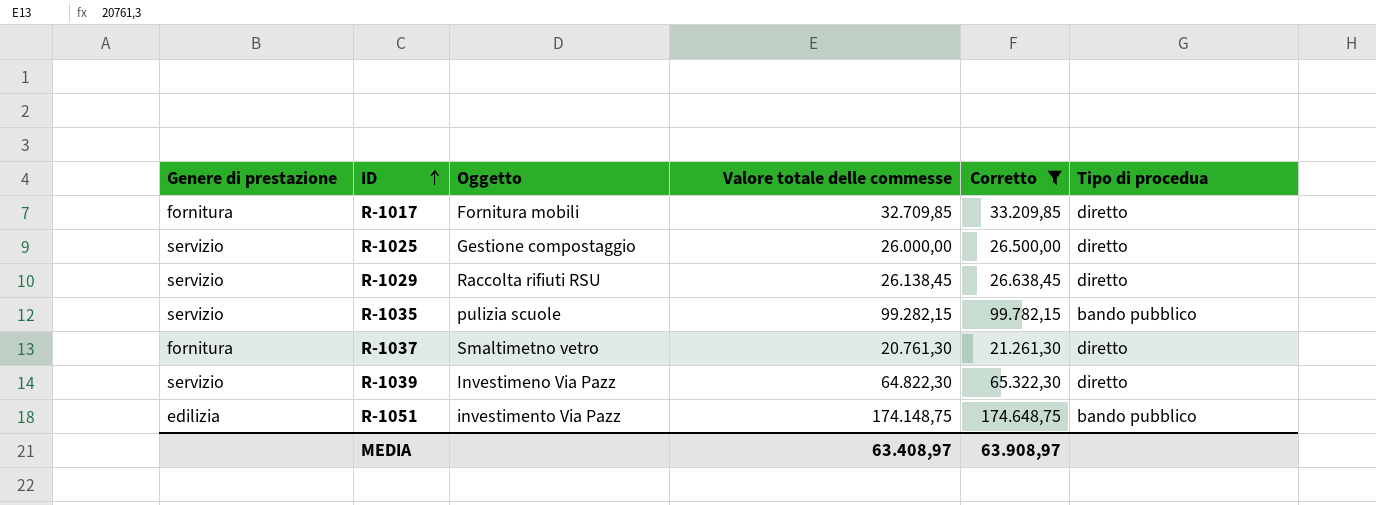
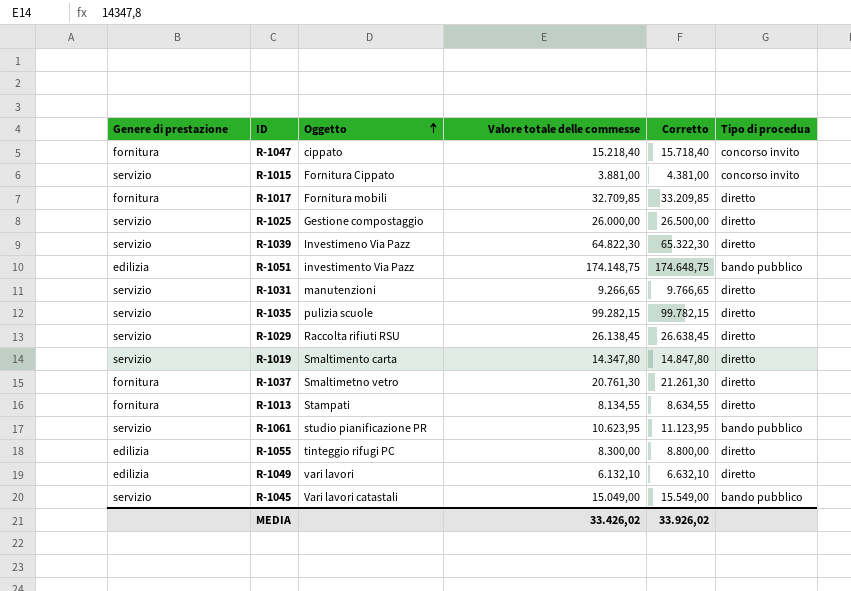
filter: Corretto >= 21.261,30 -> none
row order: ID ascending -> Oggetto ascending
R-1035 | Tipo di procedua: bando pubblico -> diretto
MEDIA | Valore totale delle commesse: 63.408,97 -> 33.426,02
MEDIA | Corretto: 63.908,97 -> 33.926,02

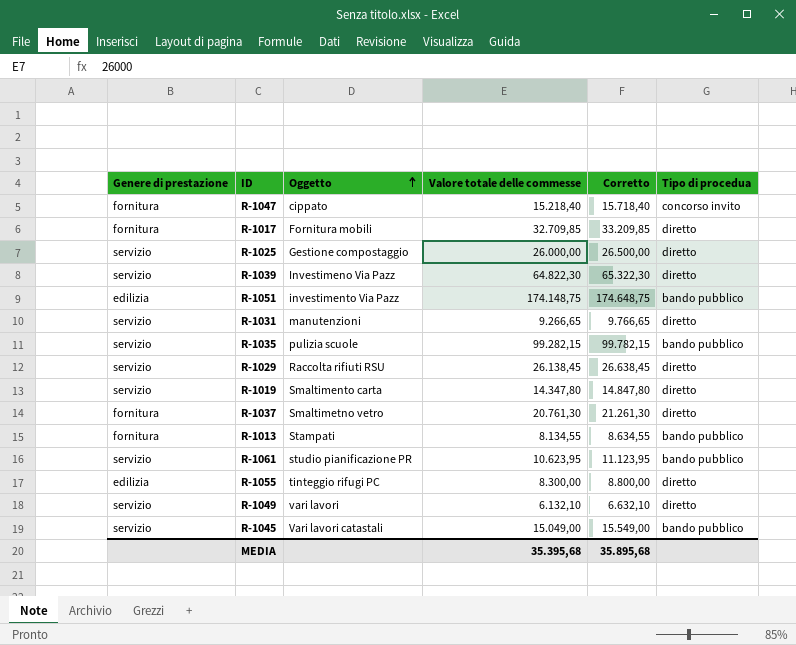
row R-1015: servizio | Fornitura Cippato | 3.881,00 | 4.381,00 | concorso invito -> none
R-1035 | Tipo di procedua: diretto -> bando pubblico
R-1013 | Tipo di procedua: diretto -> bando pubblico
R-1049 | Genere di prestazione: edilizia -> servizio
MEDIA | Valore totale delle commesse: 33.426,02 -> 35.395,68
MEDIA | Corretto: 33.926,02 -> 35.895,68

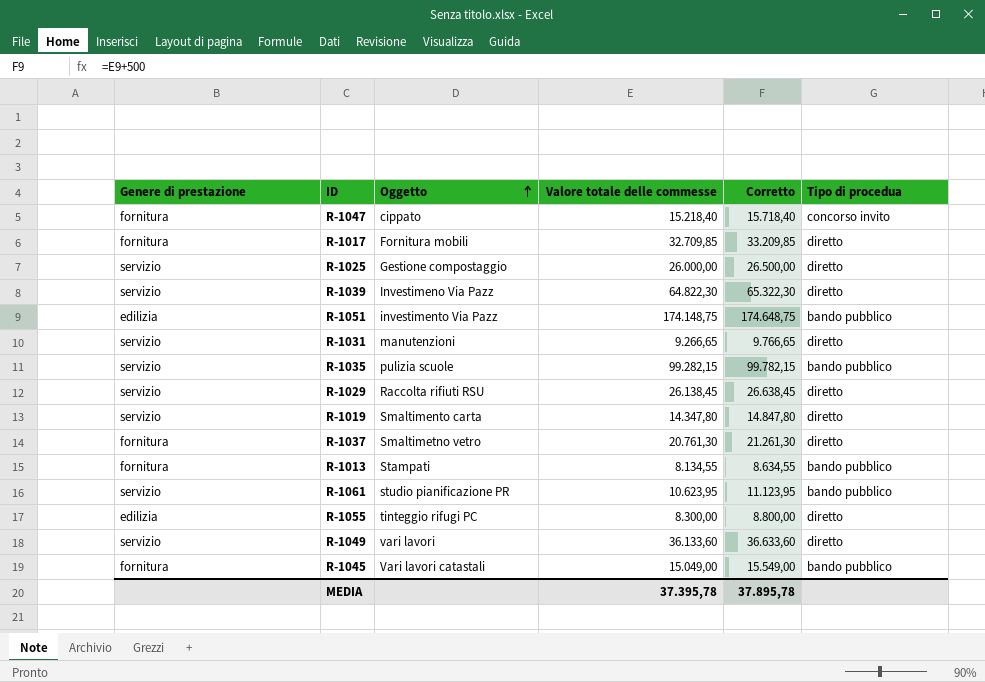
R-1049 | Valore totale delle commesse: 6.132,10 -> 36.133,60
R-1049 | Corretto: 6.632,10 -> 36.633,60
R-1045 | Genere di prestazione: servizio -> fornitura
MEDIA | Valore totale delle commesse: 35.395,68 -> 37.395,78
MEDIA | Corretto: 35.895,68 -> 37.895,78

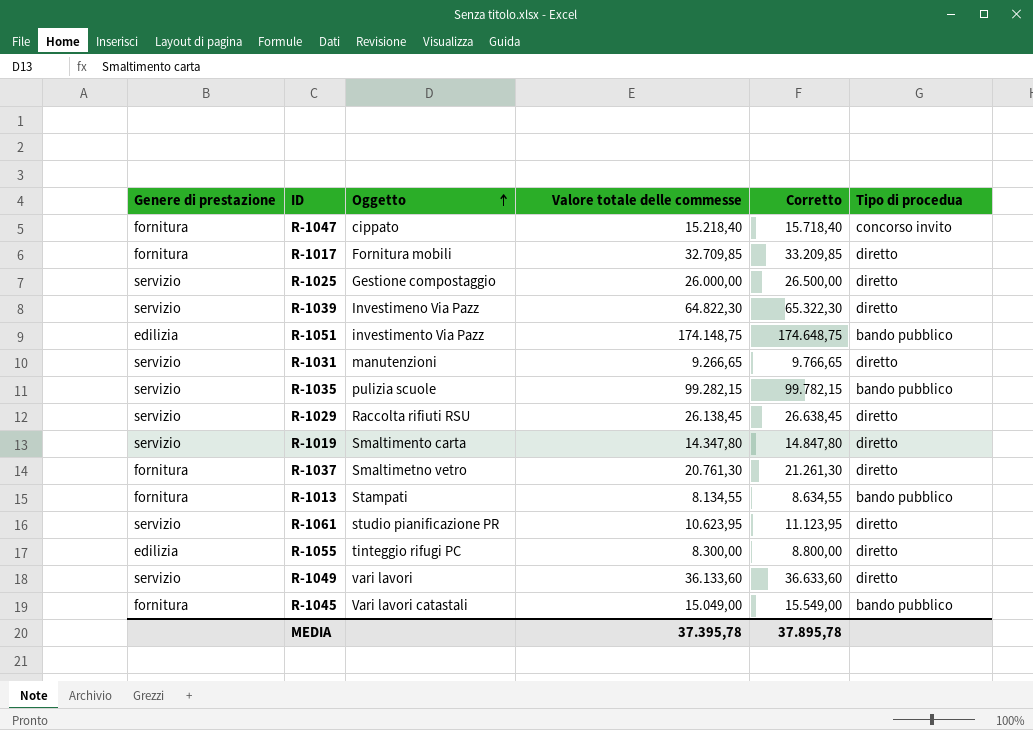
R-1061 | Tipo di procedua: bando pubblico -> diretto

